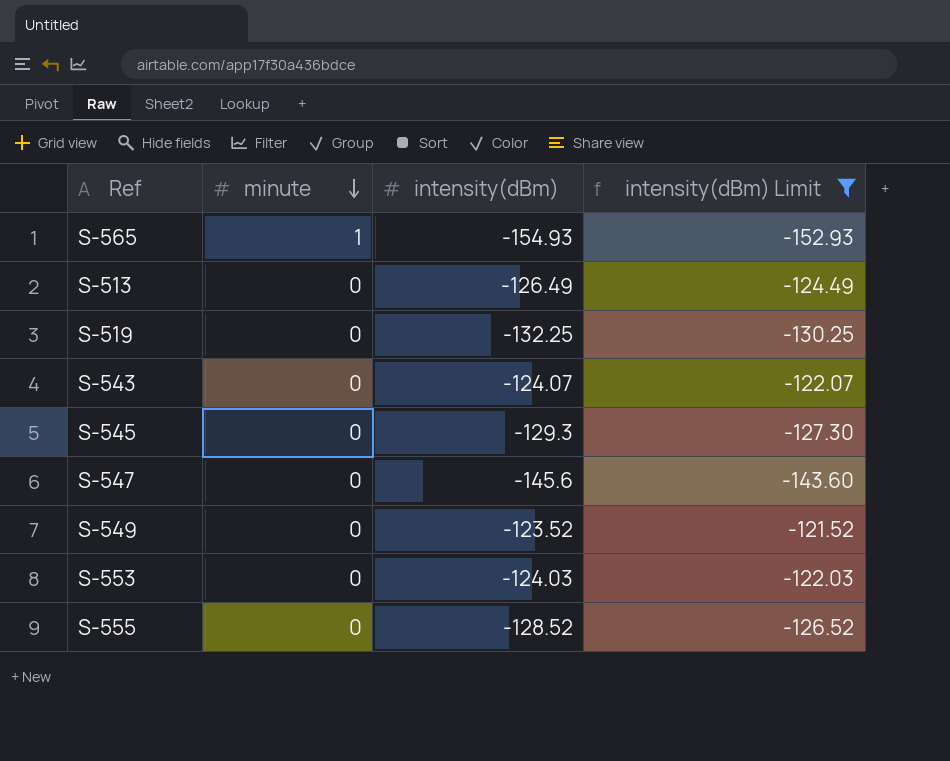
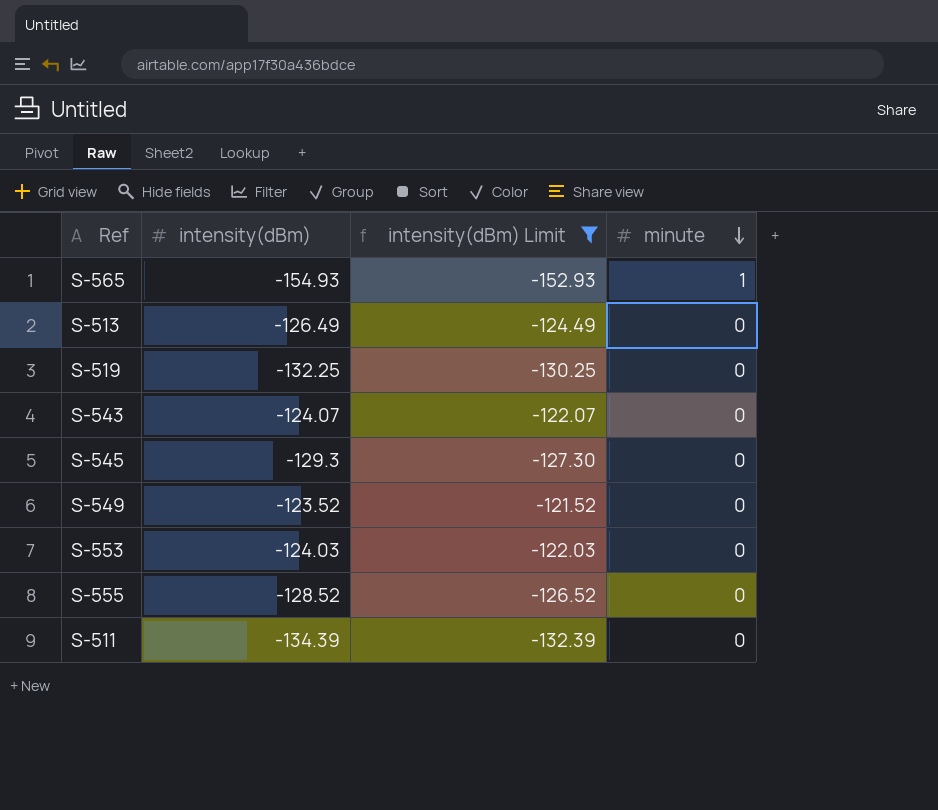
column minute | position: 2 -> 4
row S-547: 0 | -145.6 | -143.60 -> none
row S-511: none -> -134.39 | -132.39 | 0

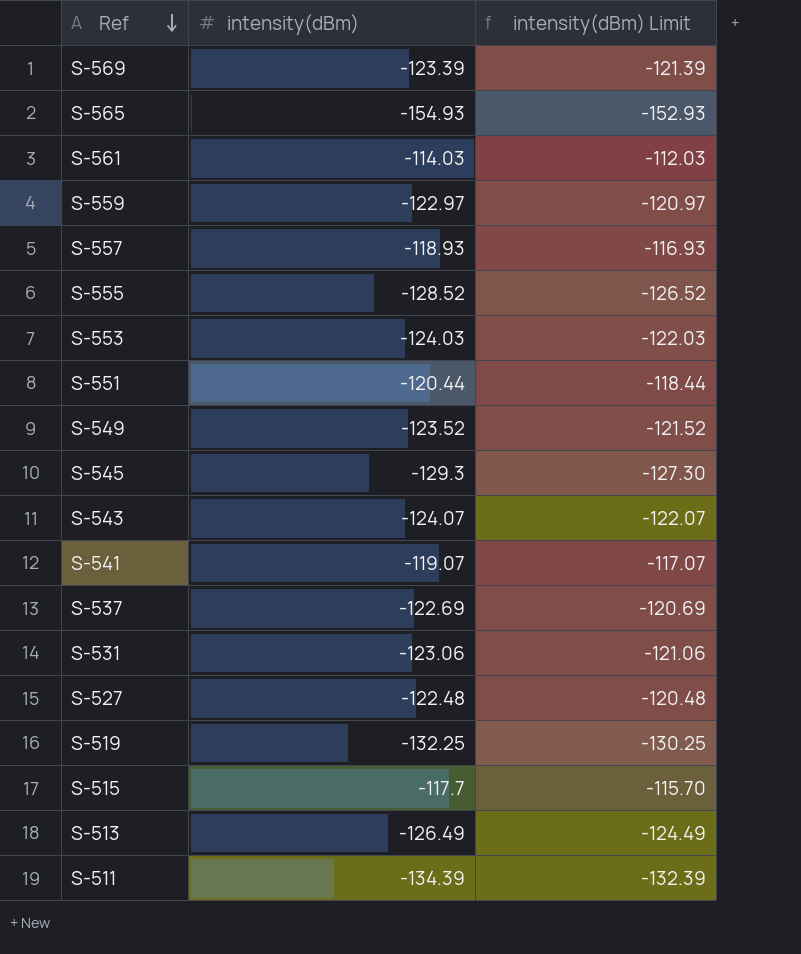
filter: intensity(dBm) Limit <= -121.52 -> none
row order: minute descending -> Ref descending
column minute | position: 4 -> none

